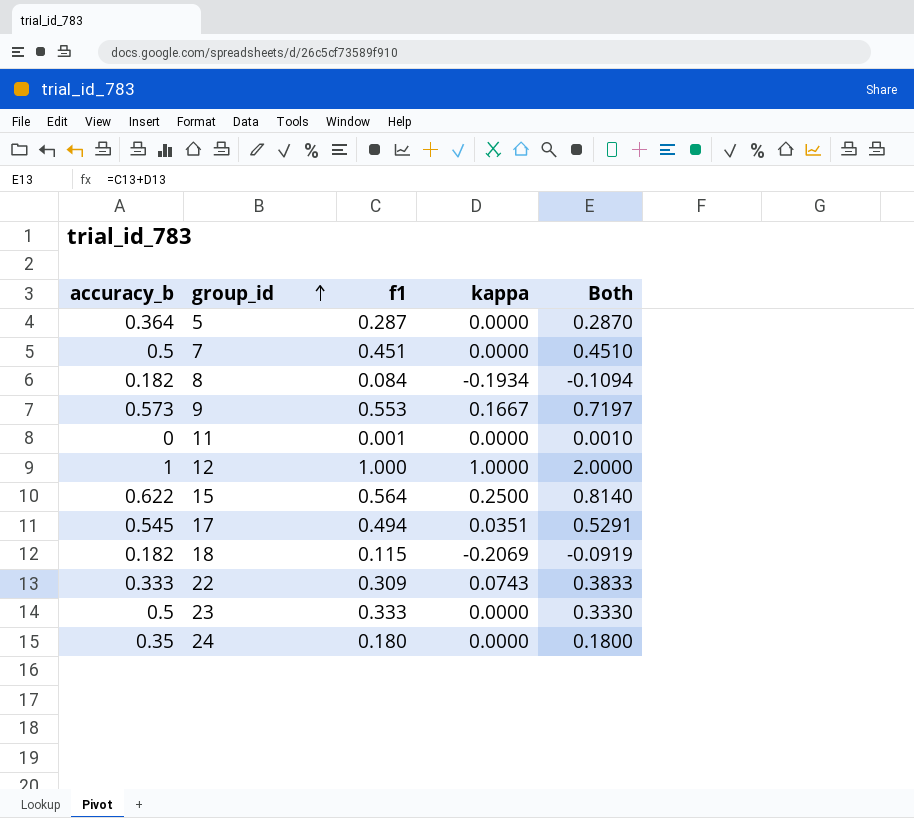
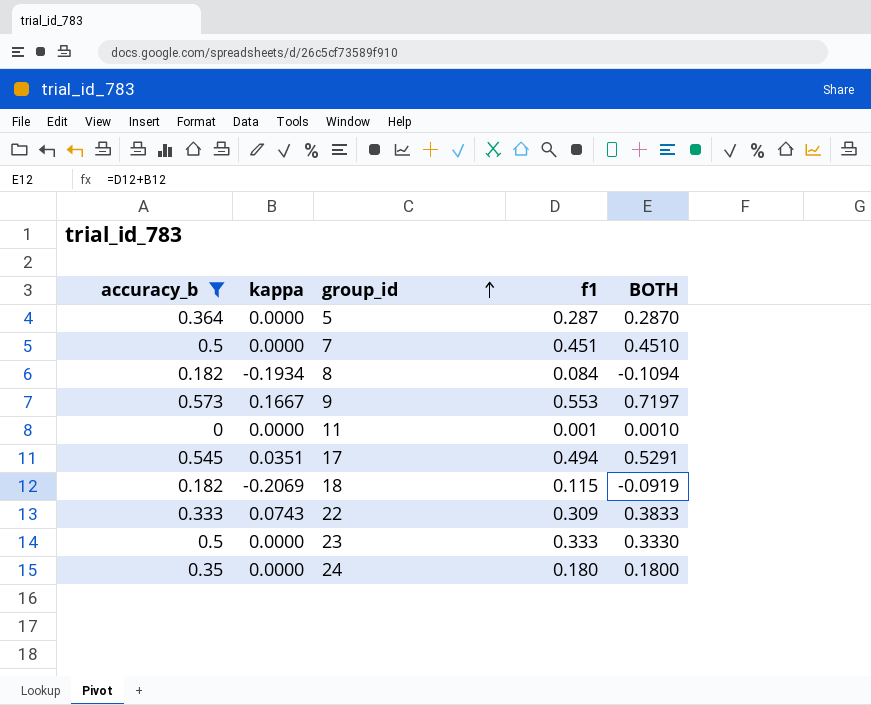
filter: none -> accuracy_b <= 0.573
column kappa | position: 4 -> 2
column name: Both -> BOTH

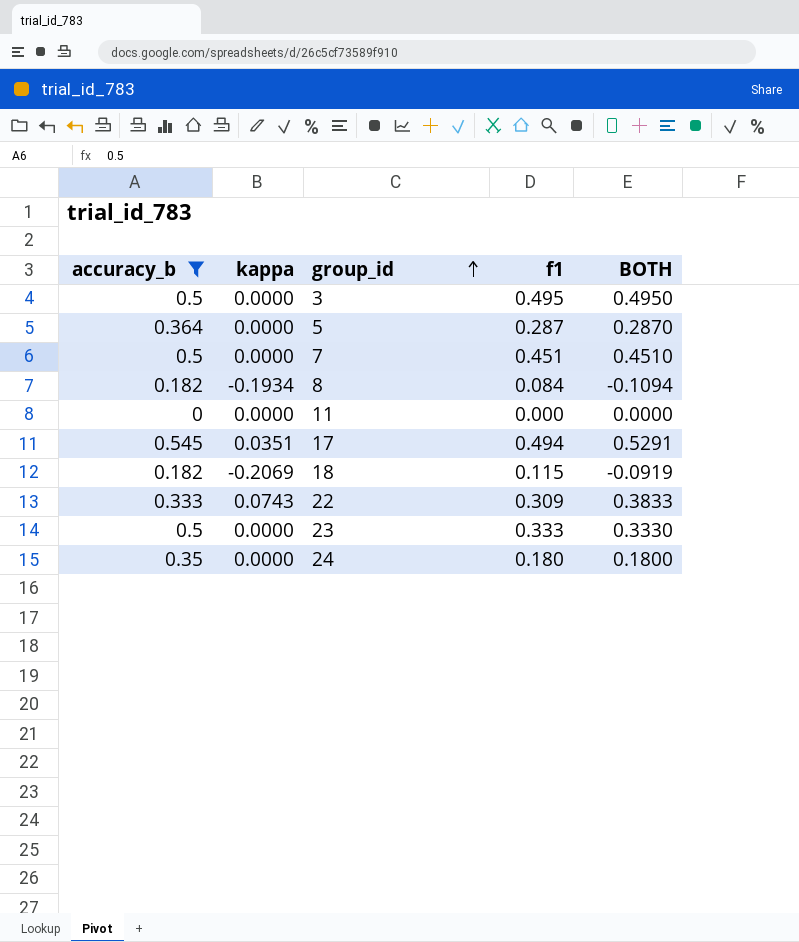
row 9: 0.573 | 0.1667 | 0.553 | 0.7197 -> none
row 3: none -> 0.5 | 0.0000 | 0.495 | 0.4950
11 | f1: 0.001 -> 0.000
11 | BOTH: 0.0010 -> 0.0000

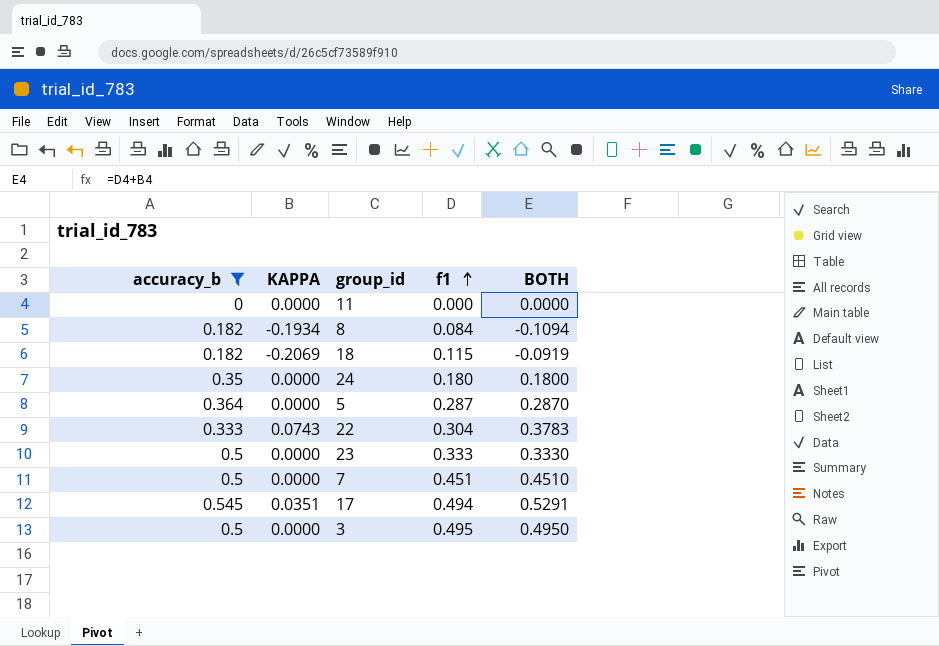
row order: group_id ascending -> f1 ascending
column name: kappa -> KAPPA
22 | f1: 0.309 -> 0.304
22 | BOTH: 0.3833 -> 0.3783

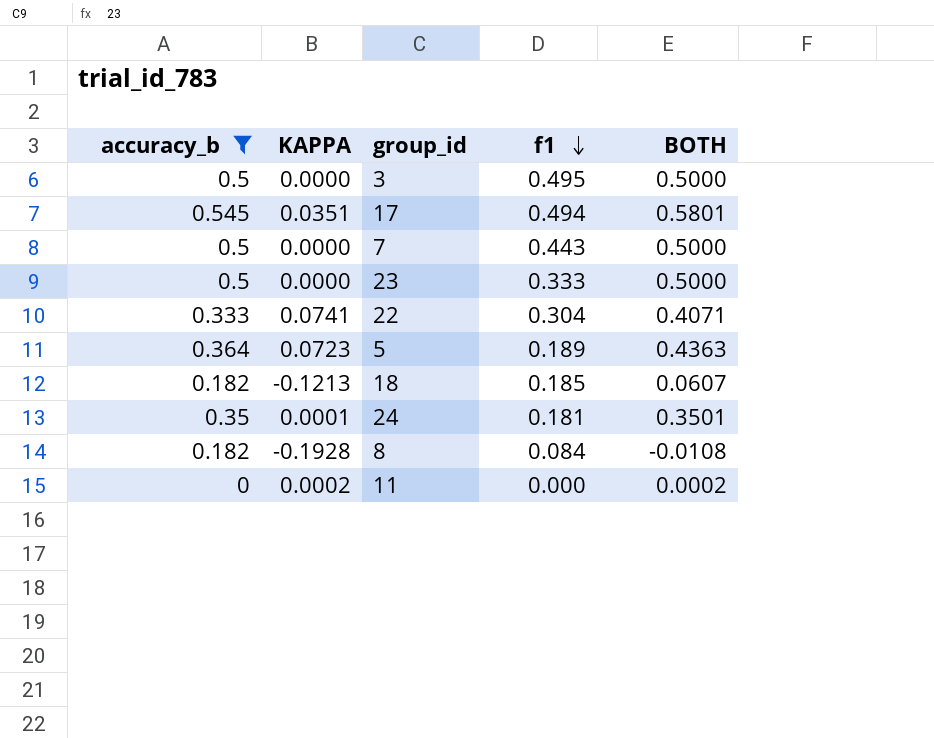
row order: f1 ascending -> f1 descending
column BOTH | formula: [KAPPA] + [f1] -> [accuracy_b] + [KAPPA]
7 | f1: 0.451 -> 0.443
22 | KAPPA: 0.0743 -> 0.0741
5 | KAPPA: 0.0000 -> 0.0723
5 | f1: 0.287 -> 0.189
18 | KAPPA: -0.2069 -> -0.1213
18 | f1: 0.115 -> 0.185
24 | KAPPA: 0.0000 -> 0.0001
24 | f1: 0.180 -> 0.181
8 | KAPPA: -0.1934 -> -0.1928
11 | KAPPA: 0.0000 -> 0.0002

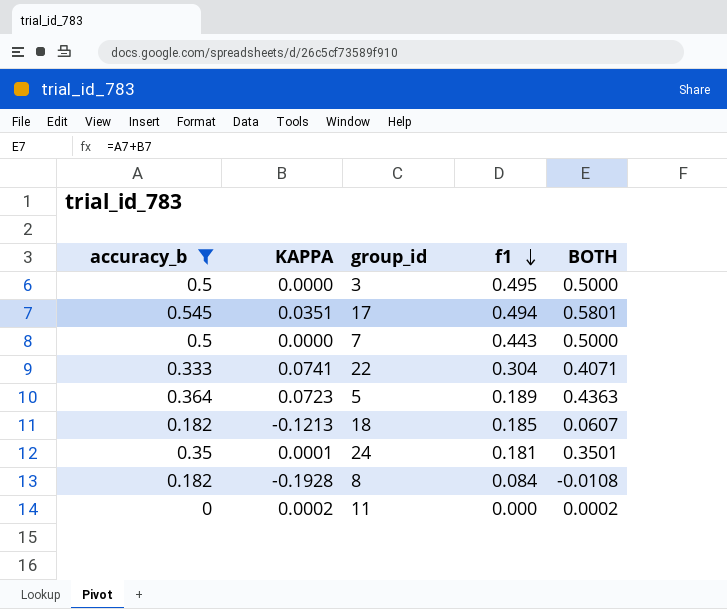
row 23: 0.5 | 0.0000 | 0.333 | 0.5000 -> none

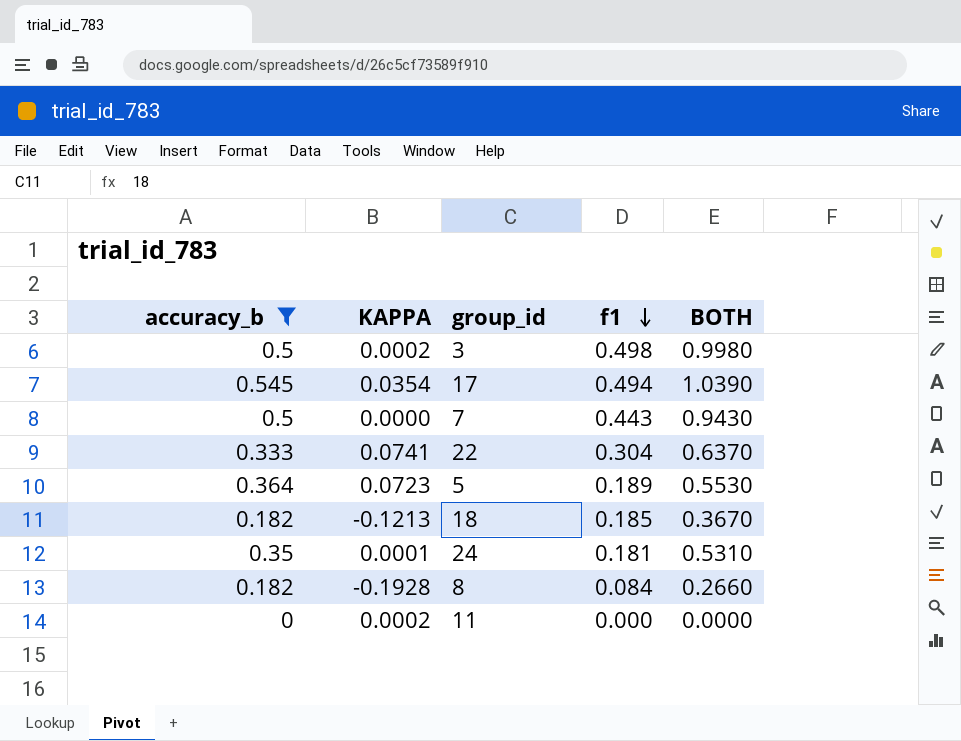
column BOTH | formula: [accuracy_b] + [KAPPA] -> [accuracy_b] + [f1]
3 | KAPPA: 0.0000 -> 0.0002
3 | f1: 0.495 -> 0.498
17 | KAPPA: 0.0351 -> 0.0354

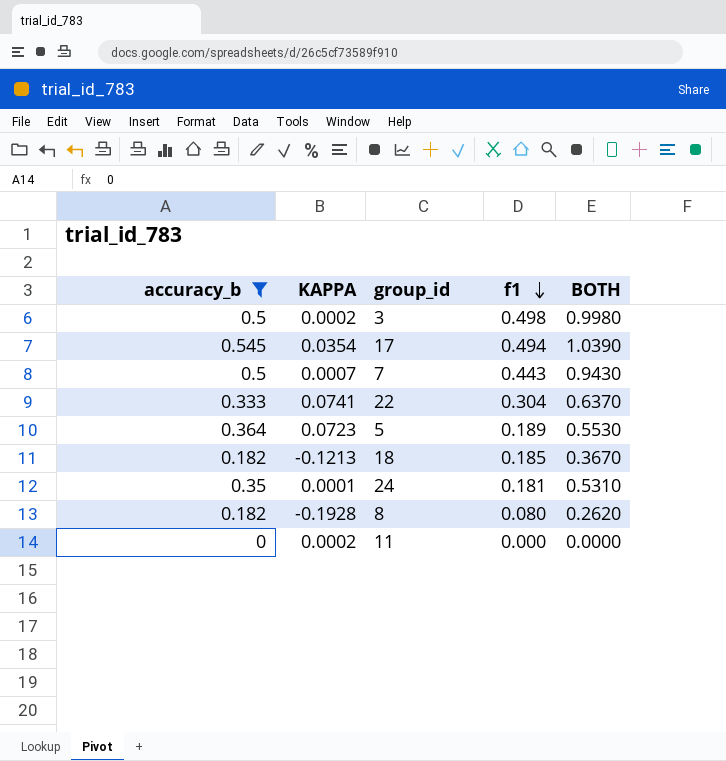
7 | KAPPA: 0.0000 -> 0.0007
8 | f1: 0.084 -> 0.080
8 | BOTH: 0.2660 -> 0.2620

